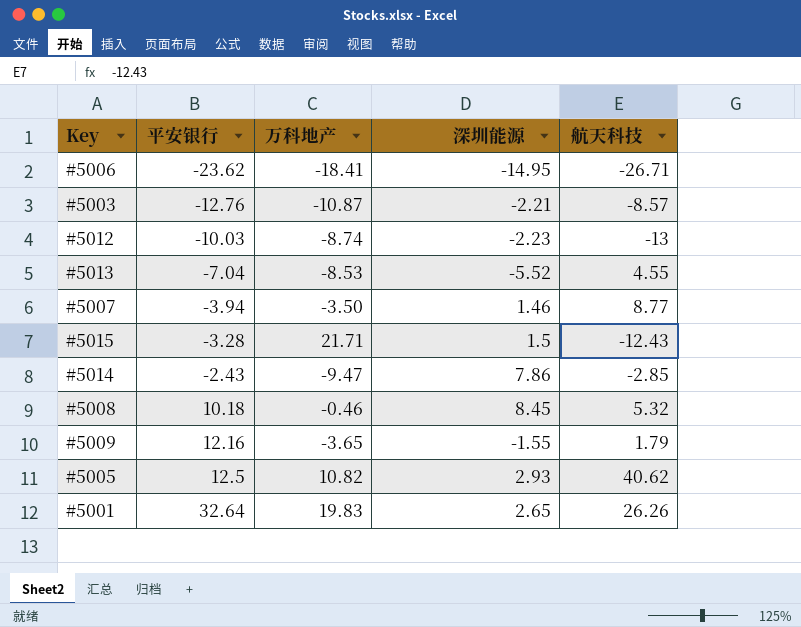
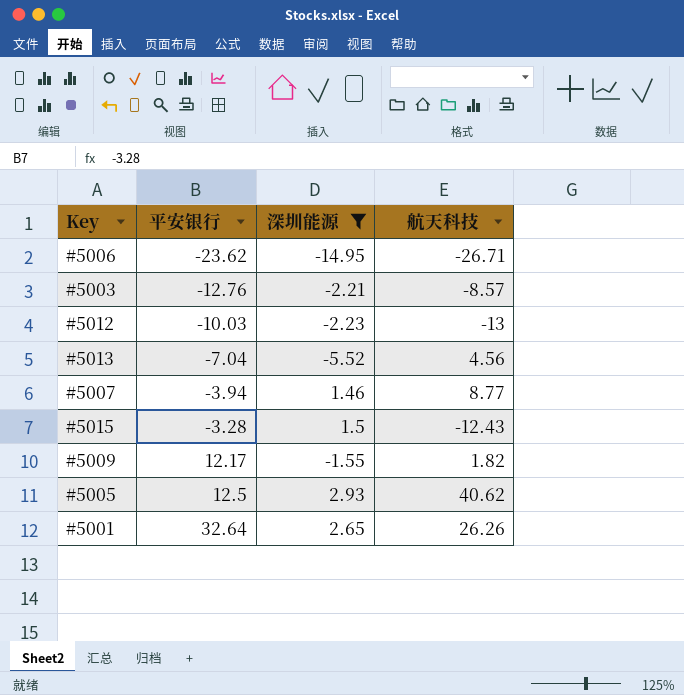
filter: none -> 深圳能源 <= 2.93
column 万科地产 | position: 3 -> none
#5013 | 航天科技: 4.55 -> 4.56
#5009 | 平安银行: 12.16 -> 12.17
#5009 | 航天科技: 1.79 -> 1.82

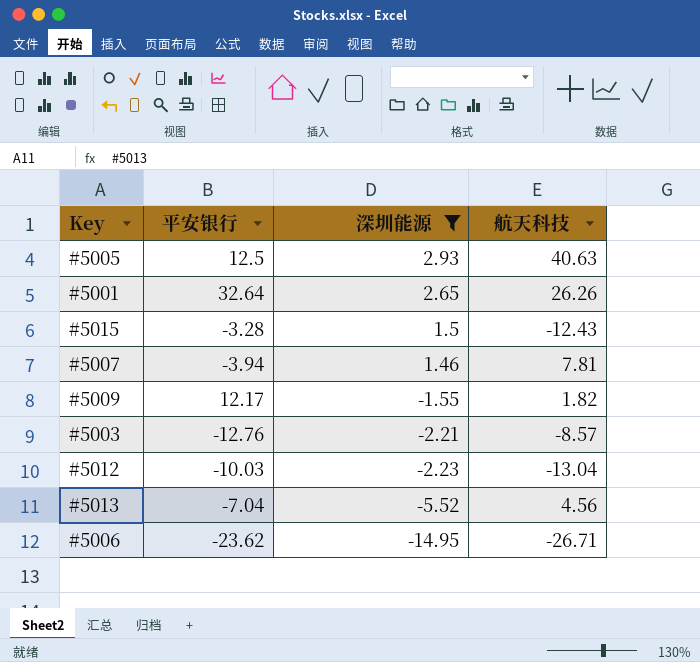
row order: 平安银行 ascending -> 深圳能源 descending
#5005 | 航天科技: 40.62 -> 40.63
#5007 | 航天科技: 8.77 -> 7.81
#5012 | 航天科技: -13 -> -13.04

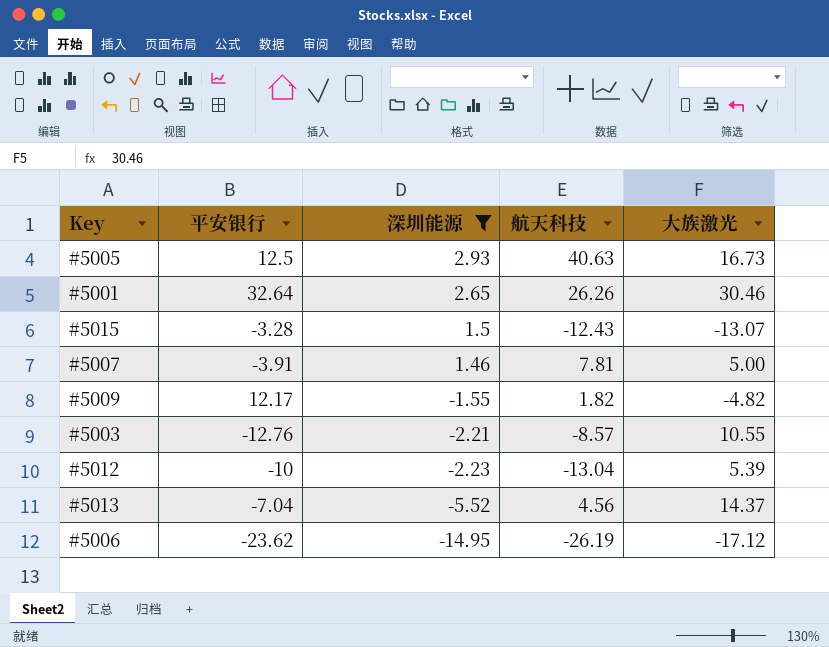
column 大族激光 | position: none -> 5
#5007 | 平安银行: -3.94 -> -3.91
#5012 | 平安银行: -10.03 -> -10
#5006 | 航天科技: -26.71 -> -26.19

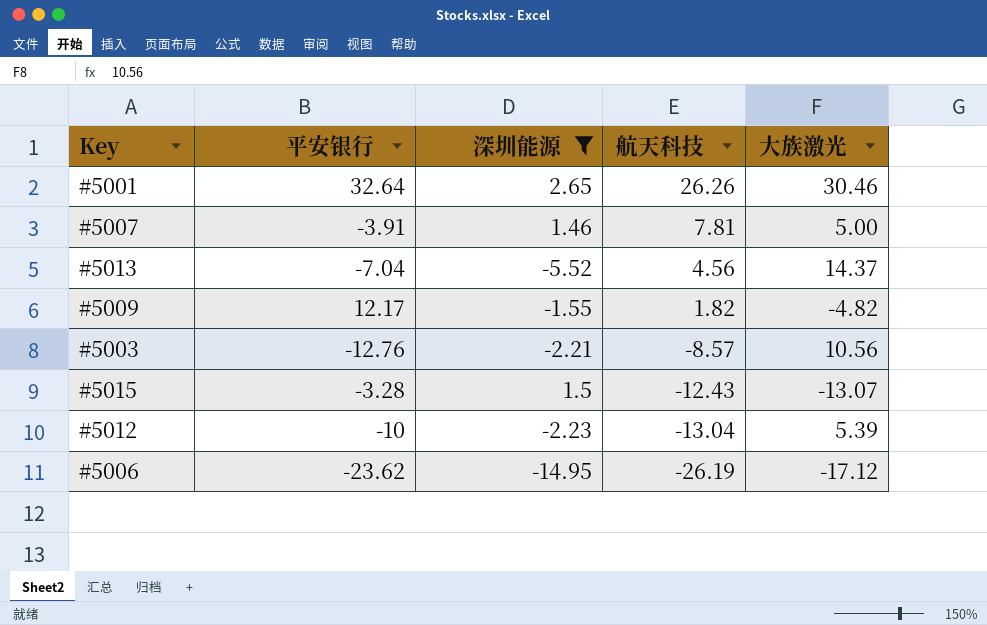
row order: 深圳能源 descending -> 航天科技 descending
row #5005: 12.5 | 2.93 | 40.63 | 16.73 -> none
#5003 | 大族激光: 10.55 -> 10.56

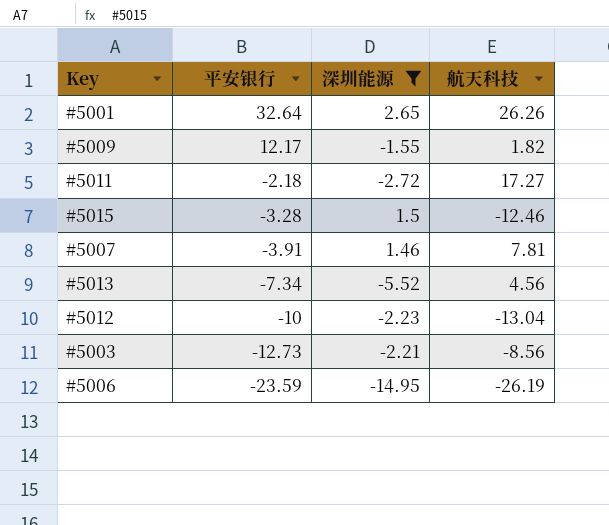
row order: 航天科技 descending -> 平安银行 descending
column 大族激光 | position: 5 -> none
row #5011: none -> -2.18 | -2.72 | 17.27
#5015 | 航天科技: -12.43 -> -12.46
#5013 | 平安银行: -7.04 -> -7.34
#5003 | 平安银行: -12.76 -> -12.73
#5003 | 航天科技: -8.57 -> -8.56
#5006 | 平安银行: -23.62 -> -23.59

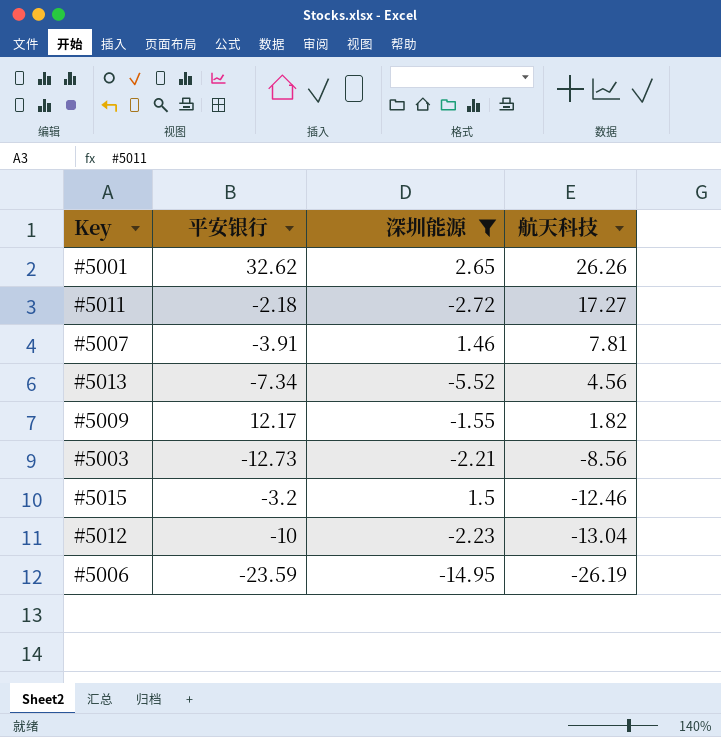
row order: 平安银行 descending -> 航天科技 descending
#5001 | 平安银行: 32.64 -> 32.62
#5015 | 平安银行: -3.28 -> -3.2

